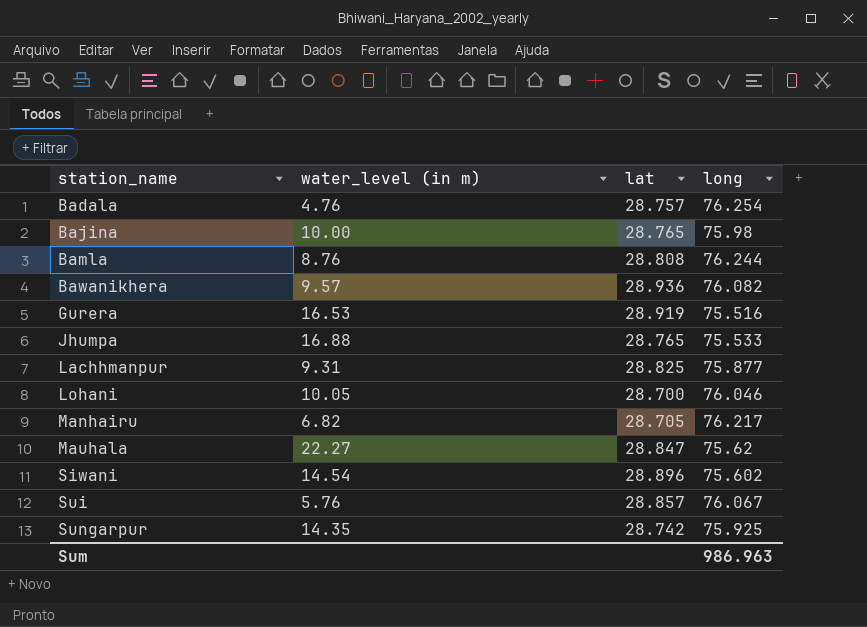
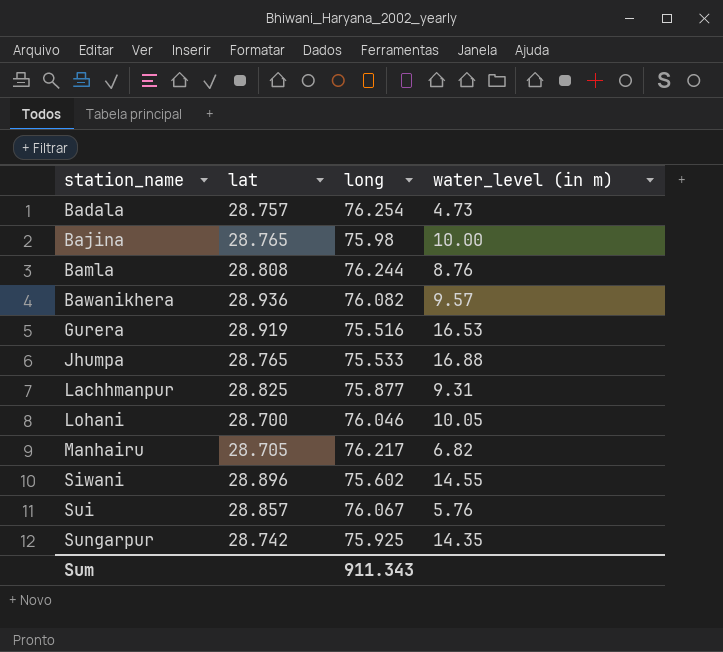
column water_level (in m) | position: 2 -> 4
row Mauhala: 22.27 | 28.847 | 75.62 -> none
Badala | water_level (in m): 4.76 -> 4.73
Siwani | water_level (in m): 14.54 -> 14.55
Sum | long: 986.963 -> 911.343

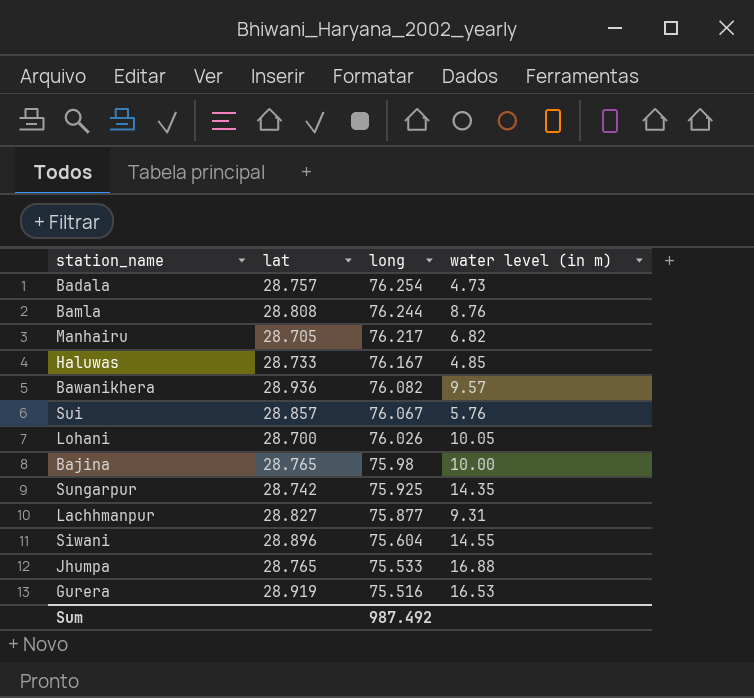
row order: station_name ascending -> long descending
column name: water_level (in m) -> water level (in m)
row Haluwas: none -> 28.733 | 76.167 | 4.85
Lohani | long: 76.046 -> 76.026
Lachhmanpur | lat: 28.825 -> 28.827
Siwani | long: 75.602 -> 75.604
Sum | long: 911.343 -> 987.492

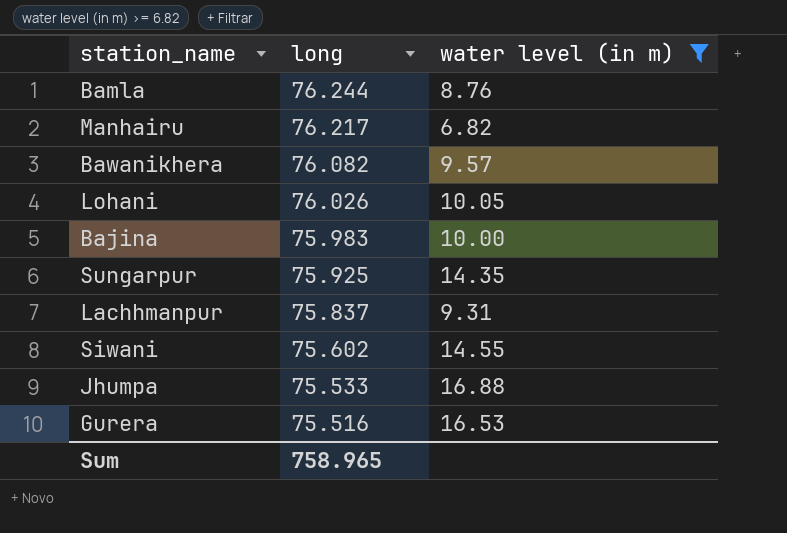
filter: none -> water level (in m) >= 6.82
column lat | position: 2 -> none
Bajina | long: 75.98 -> 75.983
Lachhmanpur | long: 75.877 -> 75.837
Siwani | long: 75.604 -> 75.602
Sum | long: 987.492 -> 758.965

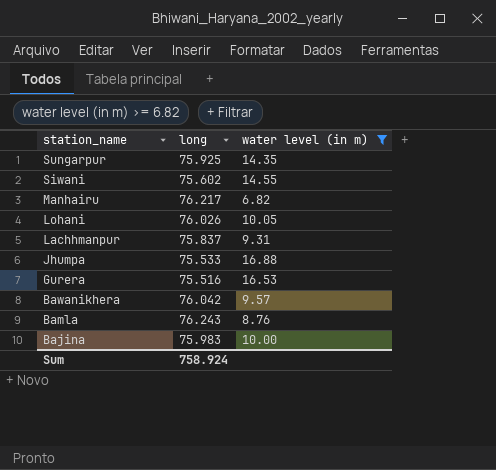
row order: long descending -> station_name descending
Bawanikhera | long: 76.082 -> 76.042
Bamla | long: 76.244 -> 76.243
Sum | long: 758.965 -> 758.924

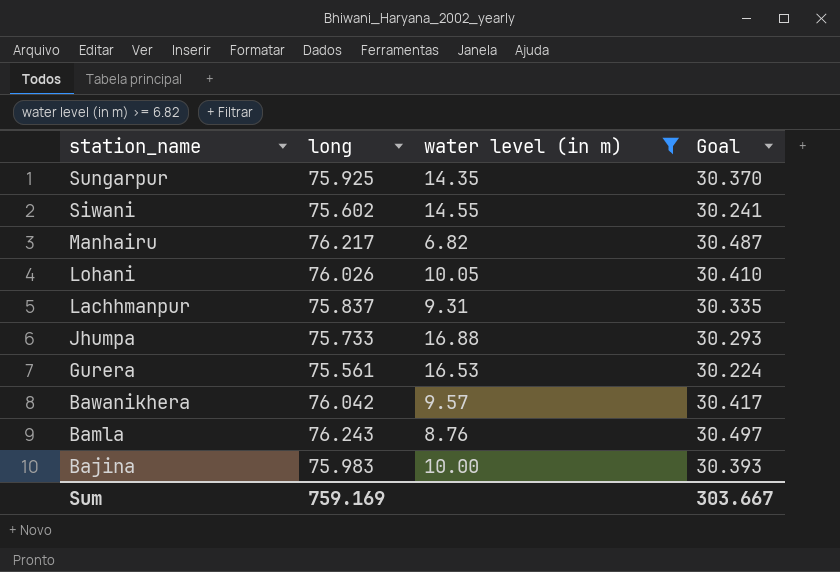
column Goal | formula: none -> [long] * 0.4
Jhumpa | long: 75.533 -> 75.733
Gurera | long: 75.516 -> 75.561
Sum | long: 758.924 -> 759.169

